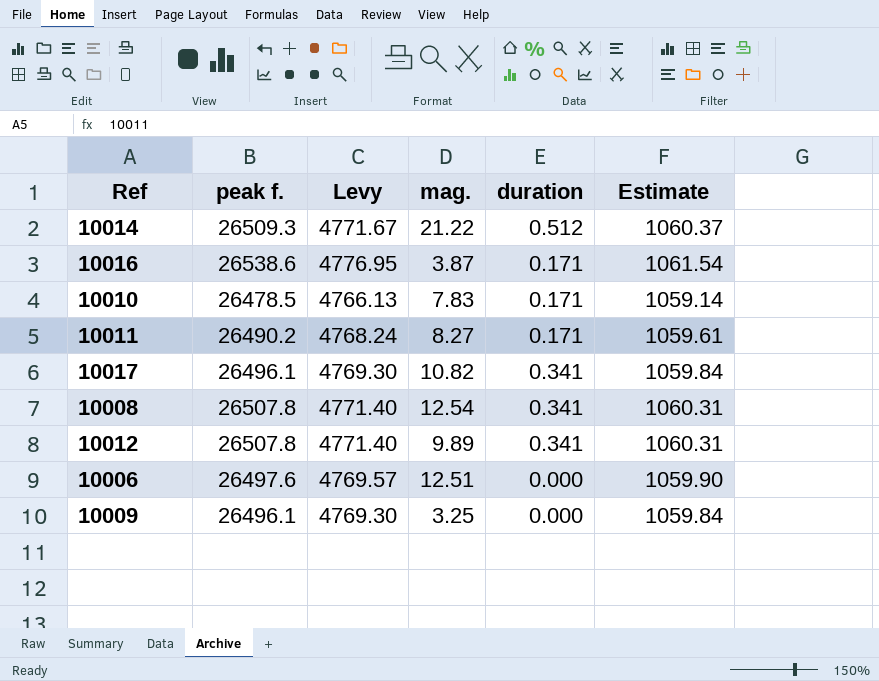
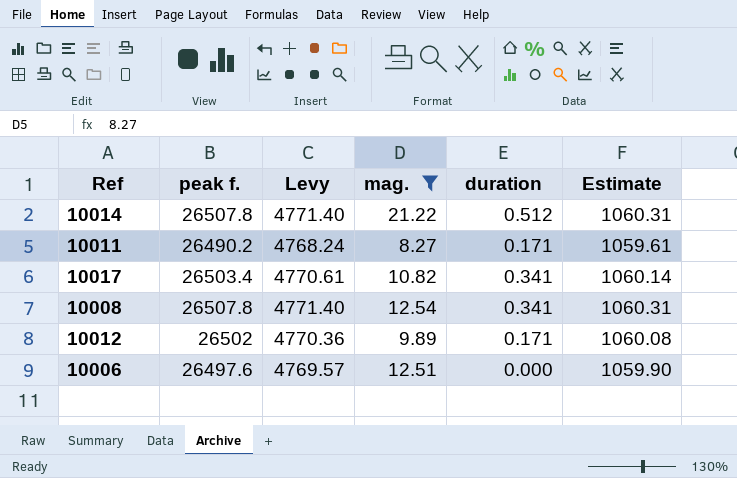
filter: none -> mag. >= 8.27
10014 | peak f.: 26509.3 -> 26507.8
10014 | Levy: 4771.67 -> 4771.40
10014 | Estimate: 1060.37 -> 1060.31
10017 | peak f.: 26496.1 -> 26503.4
10017 | Levy: 4769.30 -> 4770.61
10017 | Estimate: 1059.84 -> 1060.14
10012 | peak f.: 26507.8 -> 26502
10012 | Levy: 4771.40 -> 4770.36
10012 | duration: 0.341 -> 0.171
10012 | Estimate: 1060.31 -> 1060.08

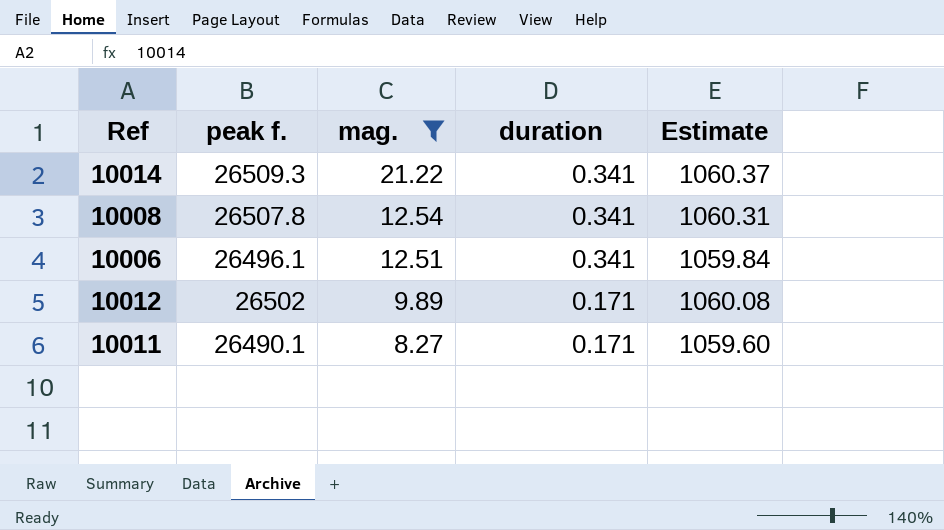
row order: none -> mag. descending
column Levy | formula: [peak f.] * 0.18 -> none
row 10017: 26503.4 | 4770.61 | 10.82 | 0.341 | 1060.14 -> none
10014 | peak f.: 26507.8 -> 26509.3
10014 | duration: 0.512 -> 0.341
10014 | Estimate: 1060.31 -> 1060.37
10006 | peak f.: 26497.6 -> 26496.1
10006 | duration: 0.000 -> 0.341
10006 | Estimate: 1059.90 -> 1059.84
10011 | peak f.: 26490.2 -> 26490.1
10011 | Estimate: 1059.61 -> 1059.60

